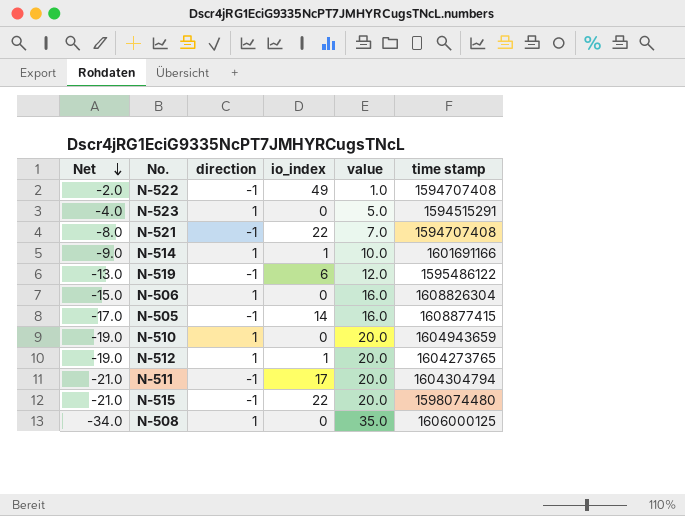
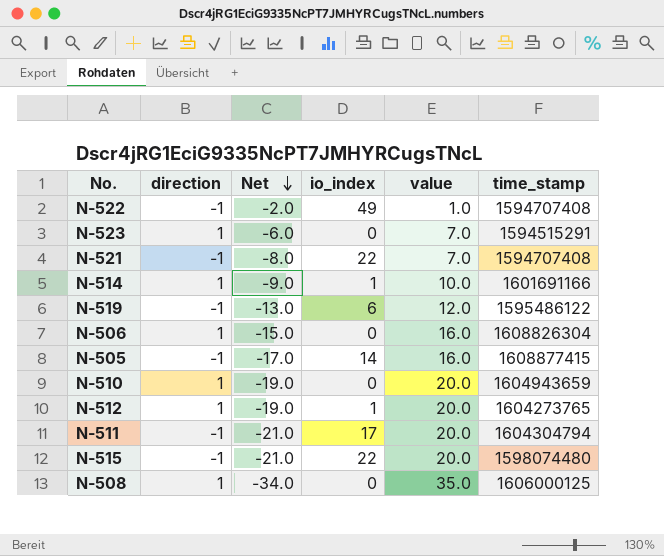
column Net | position: 1 -> 3
column name: time stamp -> time_stamp
N-523 | Net: -4.0 -> -6.0
N-523 | value: 5.0 -> 7.0

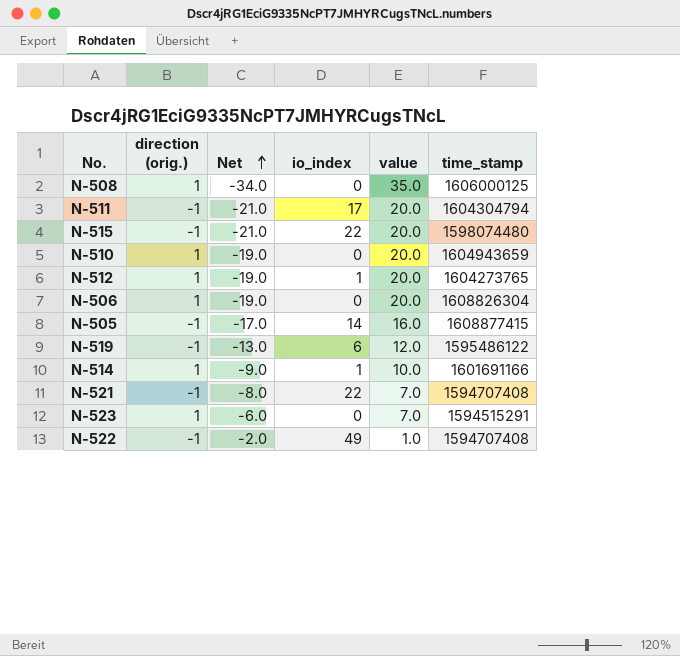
row order: Net descending -> Net ascending
column name: direction -> direction (orig.)
N-506 | Net: -15.0 -> -19.0
N-506 | value: 16.0 -> 20.0

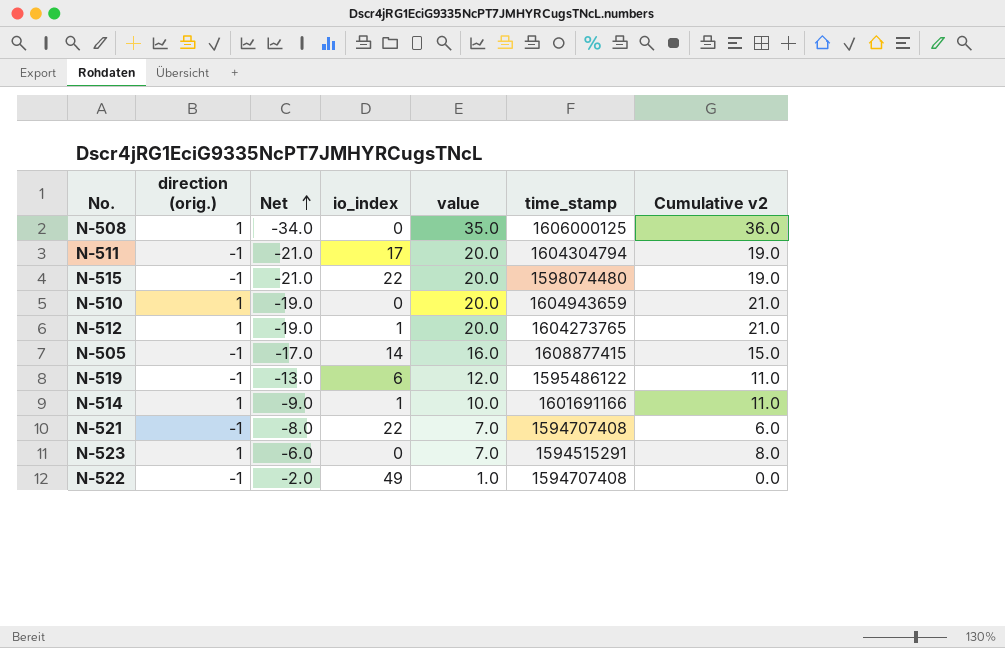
column Cumulative v2 | formula: none -> [direction (orig.)] + [value]
row N-506: 1 | -19.0 | 0 | 20.0 | 1608826304 -> none

